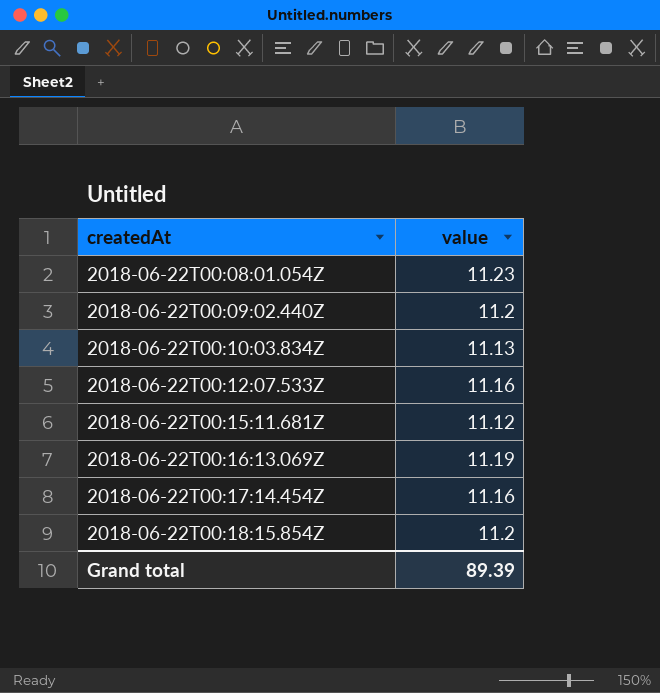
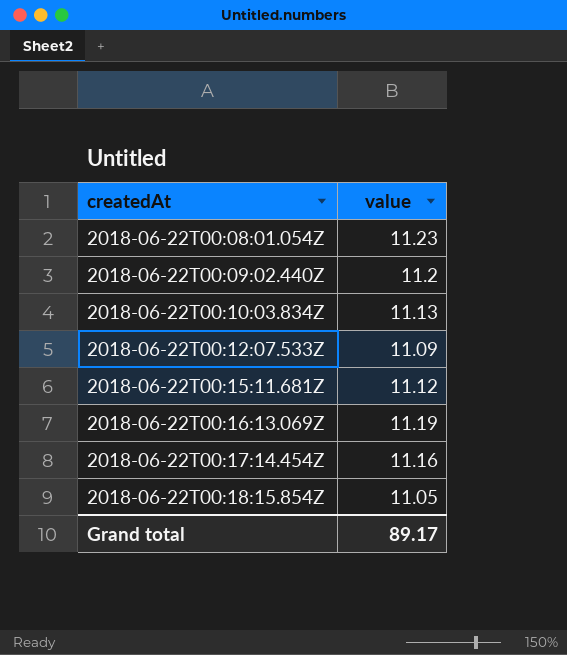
2018-06-22T00:12:07.533Z | value: 11.16 -> 11.09
2018-06-22T00:18:15.854Z | value: 11.2 -> 11.05
Grand total | value: 89.39 -> 89.17

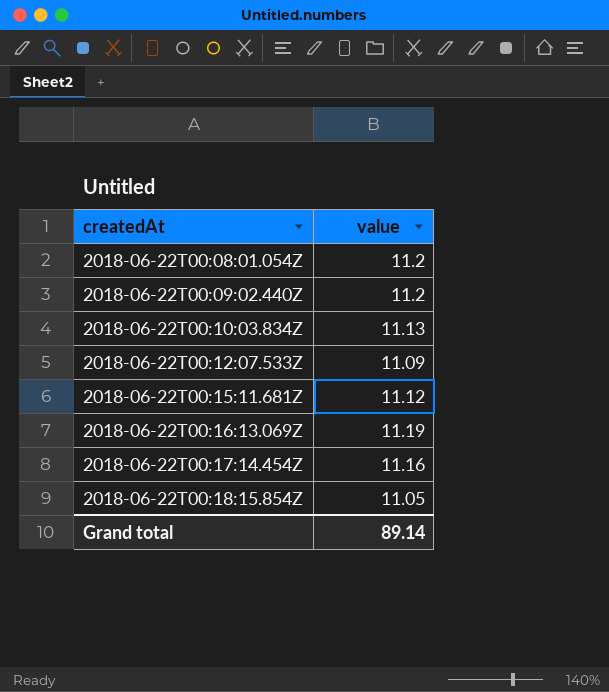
2018-06-22T00:08:01.054Z | value: 11.23 -> 11.2
Grand total | value: 89.17 -> 89.14

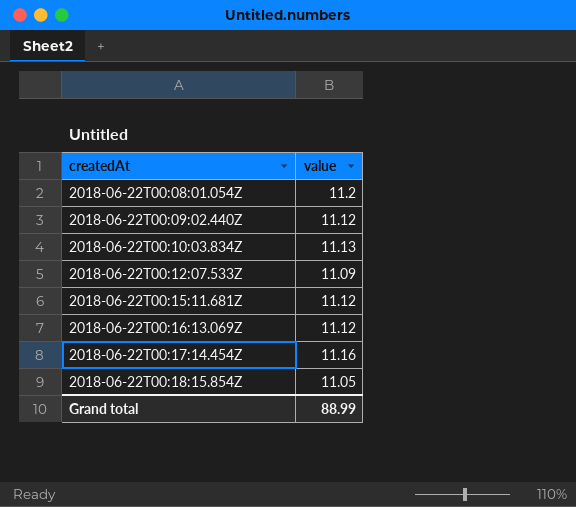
2018-06-22T00:09:02.440Z | value: 11.2 -> 11.12
2018-06-22T00:16:13.069Z | value: 11.19 -> 11.12
Grand total | value: 89.14 -> 88.99

